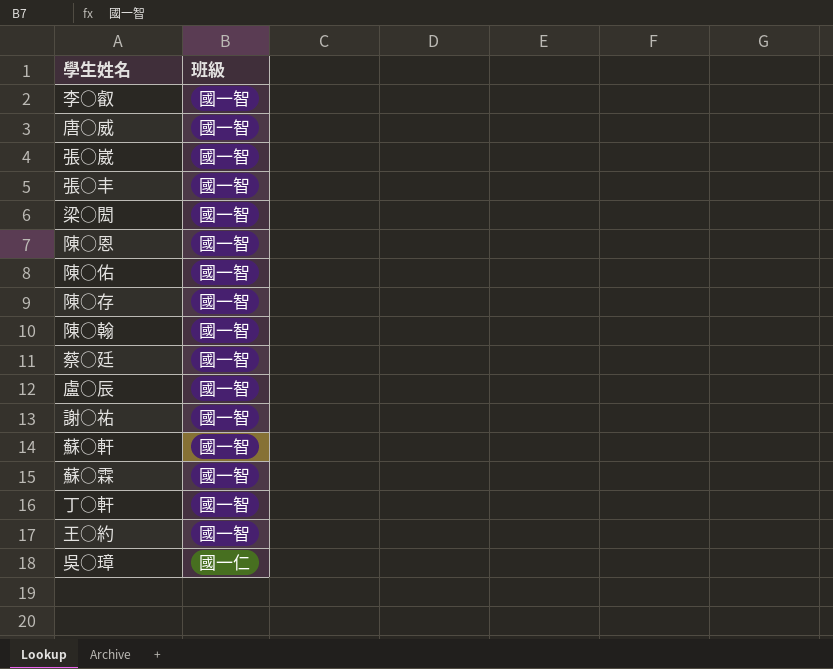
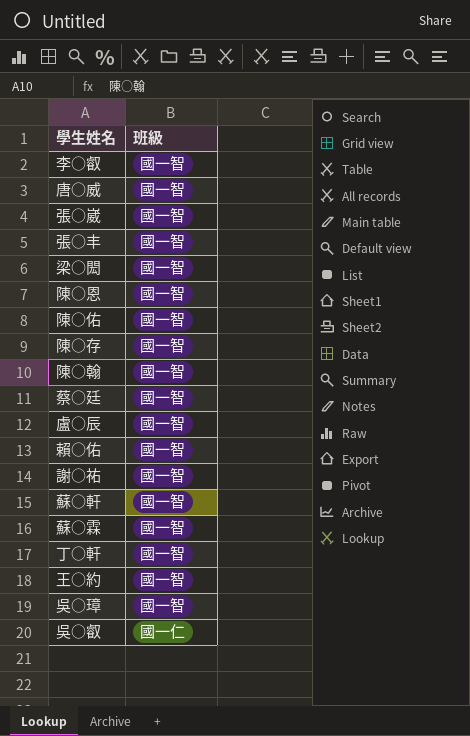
row 賴○佑: none -> 國一智
吳○璋 | 班級: 國一仁 -> 國一智
row 吳○叡: none -> 國一仁

